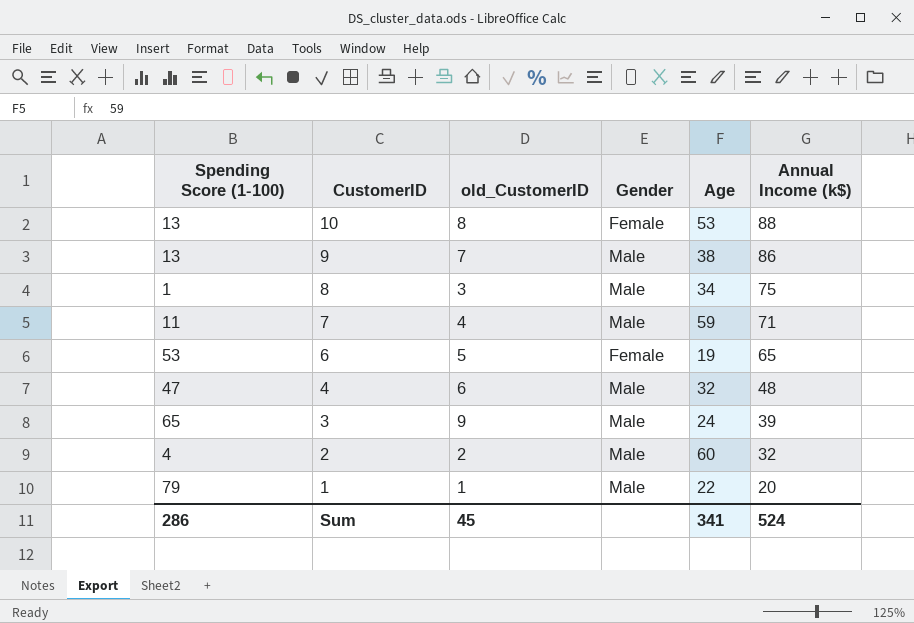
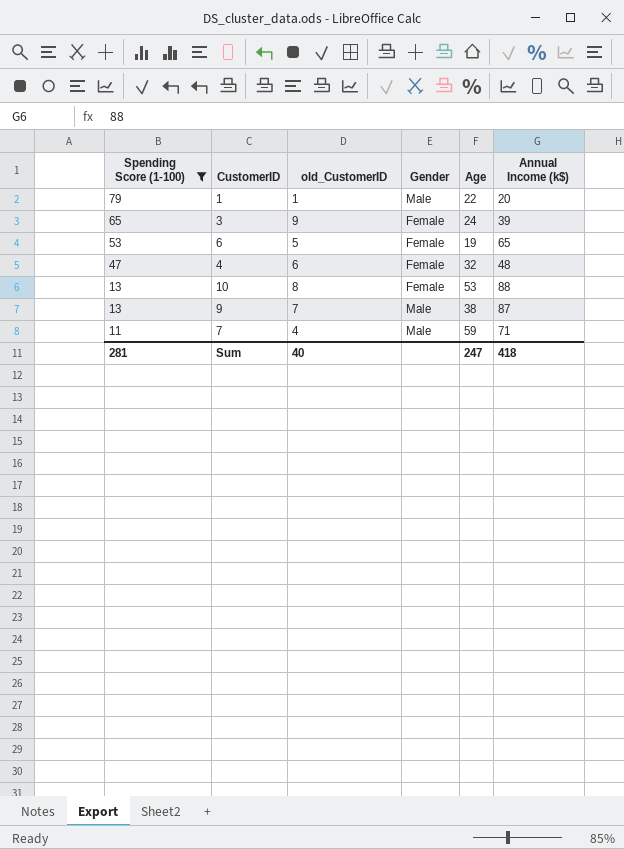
filter: none -> Spending Score (1-100) >= 11
row order: CustomerID descending -> Spending Score (1-100) descending
3 | Gender: Male -> Female
4 | Gender: Male -> Female
9 | Annual Income (k$): 86 -> 87
Sum | Spending Score (1-100): 286 -> 281
Sum | old_CustomerID: 45 -> 40
Sum | Age: 341 -> 247
Sum | Annual Income (k$): 524 -> 418

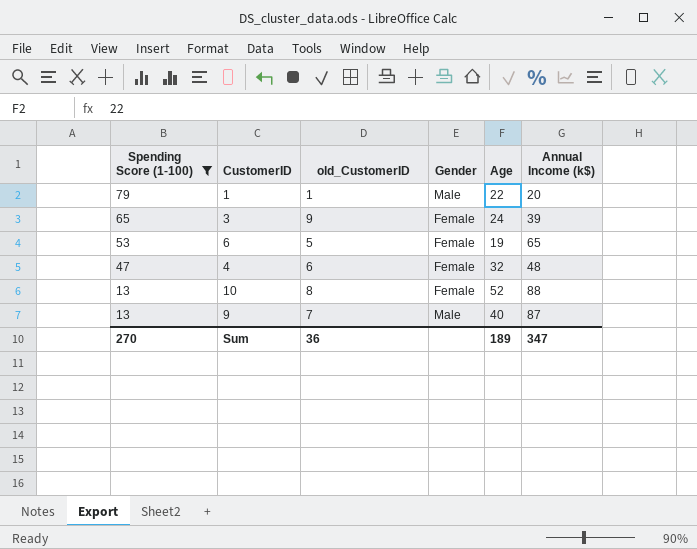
row 7: 11 | 4 | Male | 59 | 71 -> none
10 | Age: 53 -> 52
9 | Age: 38 -> 40
Sum | Spending Score (1-100): 281 -> 270
Sum | old_CustomerID: 40 -> 36
Sum | Age: 247 -> 189
Sum | Annual Income (k$): 418 -> 347

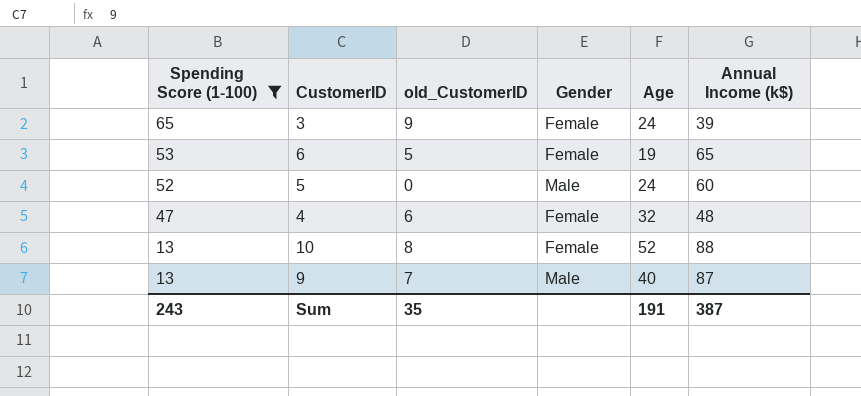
row 1: 79 | 1 | Male | 22 | 20 -> none
row 5: none -> 52 | 0 | Male | 24 | 60
Sum | Spending Score (1-100): 270 -> 243
Sum | old_CustomerID: 36 -> 35
Sum | Age: 189 -> 191
Sum | Annual Income (k$): 347 -> 387

